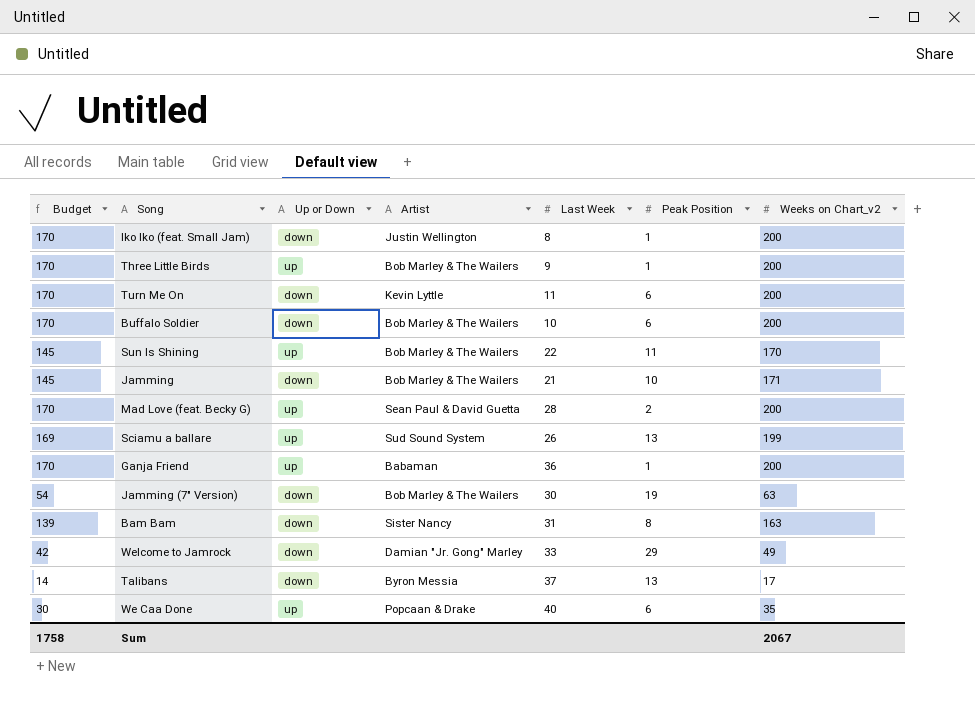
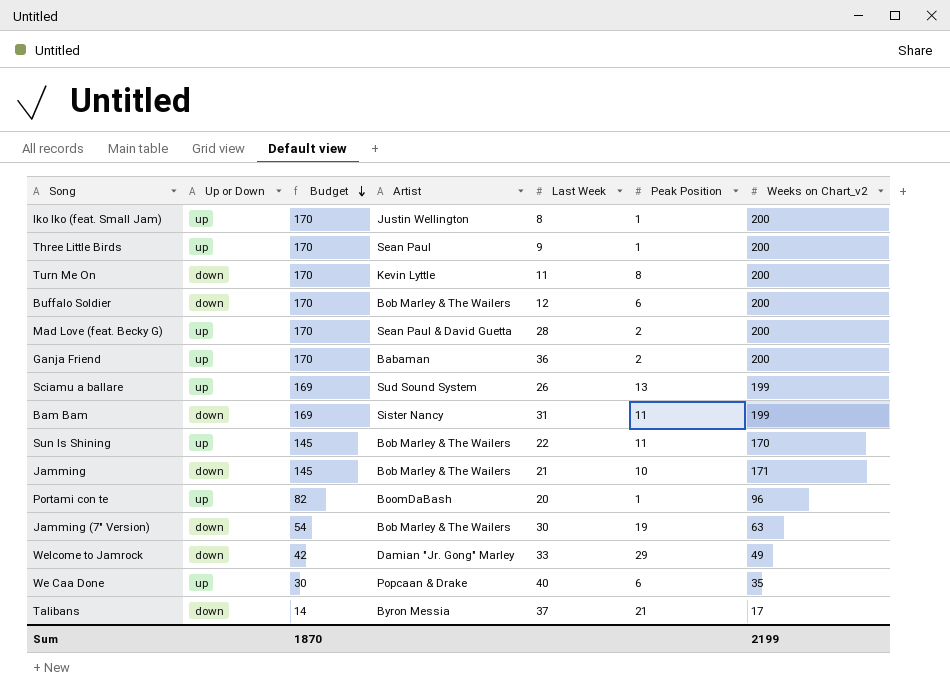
row order: none -> Budget descending
column Budget | position: 1 -> 3
Iko Iko (feat. Small Jam) | Up or Down: down -> up
Three Little Birds | Artist: Bob Marley & The Wailers -> Sean Paul
Turn Me On | Peak Position: 6 -> 8
Buffalo Soldier | Last Week: 10 -> 12
Ganja Friend | Peak Position: 1 -> 2
Bam Bam | Budget: 139 -> 169
Bam Bam | Peak Position: 8 -> 11
Bam Bam | Weeks on Chart_v2: 163 -> 199
row Portami con te: none -> up | 82 | BoomDaBash | 20 | 1 | 96
Talibans | Peak Position: 13 -> 21
Sum | Budget: 1758 -> 1870
Sum | Weeks on Chart_v2: 2067 -> 2199

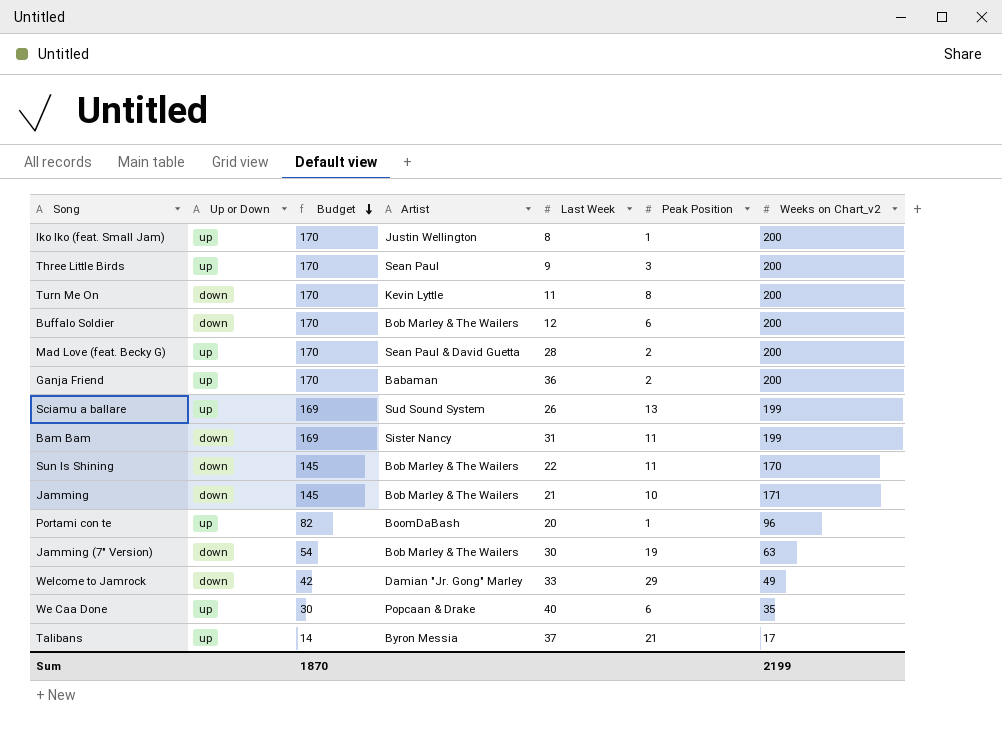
Three Little Birds | Peak Position: 1 -> 3
Sun Is Shining | Up or Down: up -> down
Talibans | Up or Down: down -> up

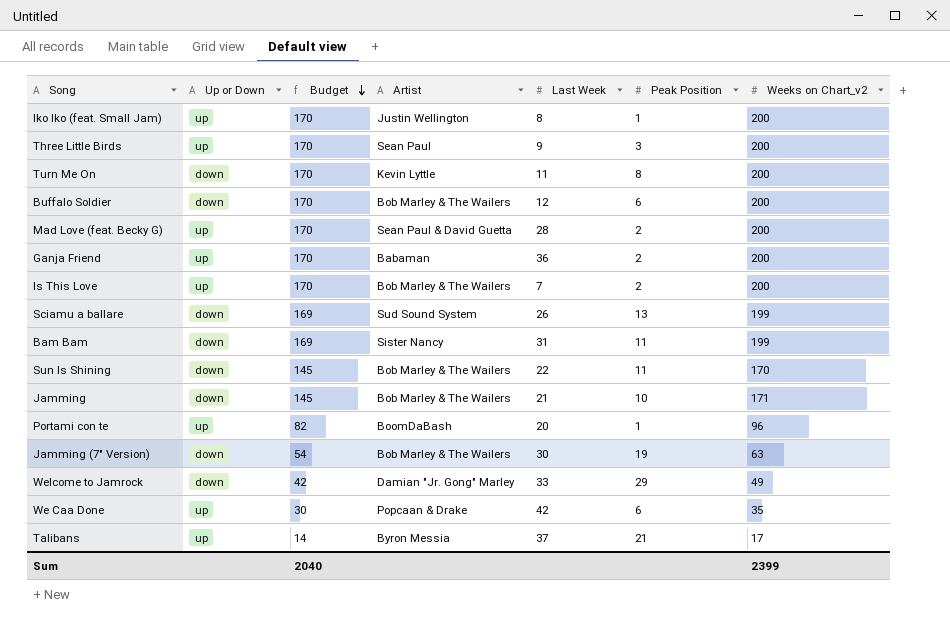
row Is This Love: none -> up | 170 | Bob Marley & The Wailers | 7 | 2 | 200
Sciamu a ballare | Up or Down: up -> down
We Caa Done | Last Week: 40 -> 42
Sum | Budget: 1870 -> 2040
Sum | Weeks on Chart_v2: 2199 -> 2399

